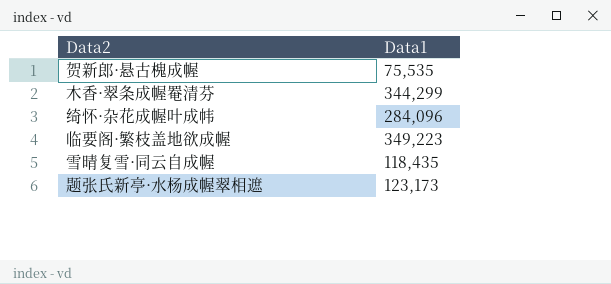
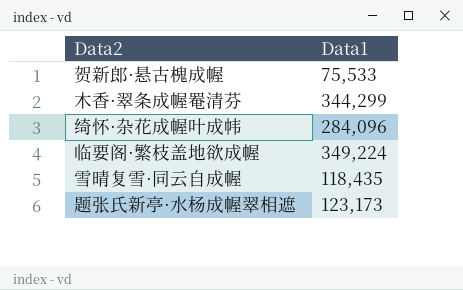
贺新郎·悬古槐成幄 | Data1: 75,535 -> 75,533
临要阁·繁枝盖地欲成幄 | Data1: 349,223 -> 349,224

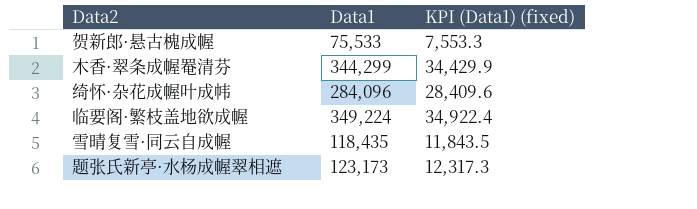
column KPI (Data1) (fixed) | formula: none -> [Data1] * 0.1

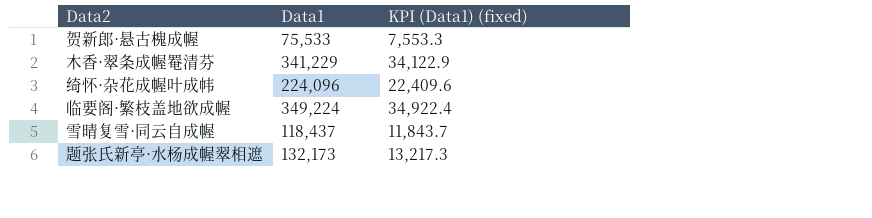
木香·翠条成幄罨清芬 | Data1: 344,299 -> 341,229
木香·翠条成幄罨清芬 | KPI (Data1) (fixed): 34,429.9 -> 34,122.9
绮怀·杂花成幄叶成帏 | Data1: 284,096 -> 224,096
绮怀·杂花成幄叶成帏 | KPI (Data1) (fixed): 28,409.6 -> 22,409.6
雪晴复雪·同云自成幄 | Data1: 118,435 -> 118,437
雪晴复雪·同云自成幄 | KPI (Data1) (fixed): 11,843.5 -> 11,843.7
题张氏新亭·水杨成幄翠相遮 | Data1: 123,173 -> 132,173
题张氏新亭·水杨成幄翠相遮 | KPI (Data1) (fixed): 12,317.3 -> 13,217.3

